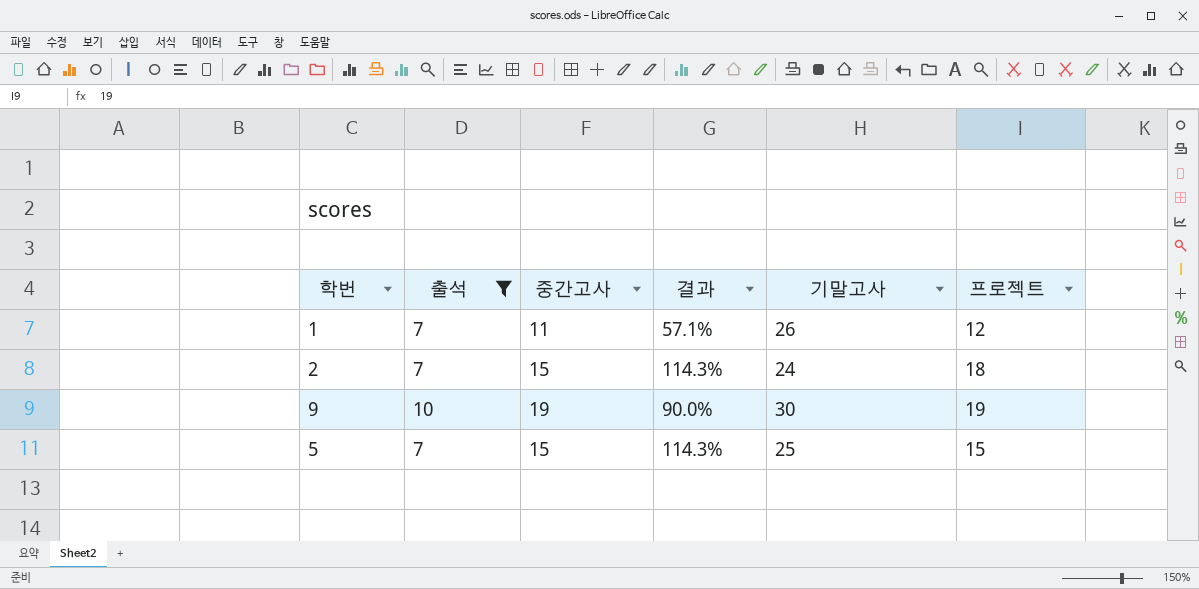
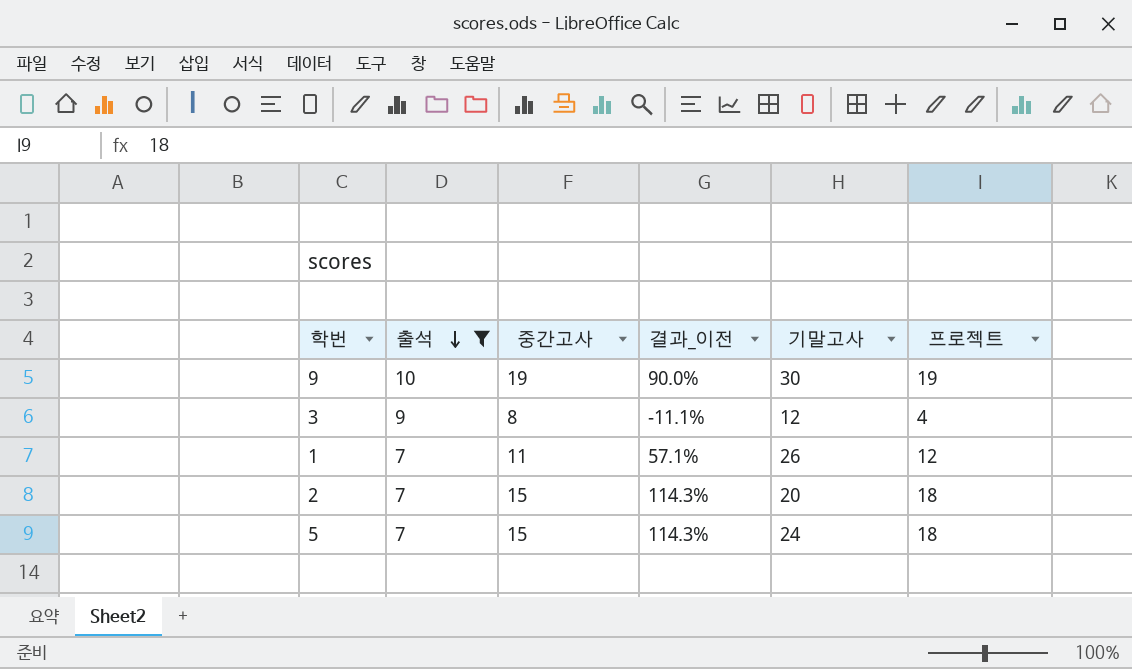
row order: none -> 출석 descending
column name: 결과 -> 결과_이전
row 3: none -> 9 | 8 | -11.1% | 12 | 4
2 | 기말고사: 24 -> 20
5 | 기말고사: 25 -> 24
5 | 프로젝트: 15 -> 18

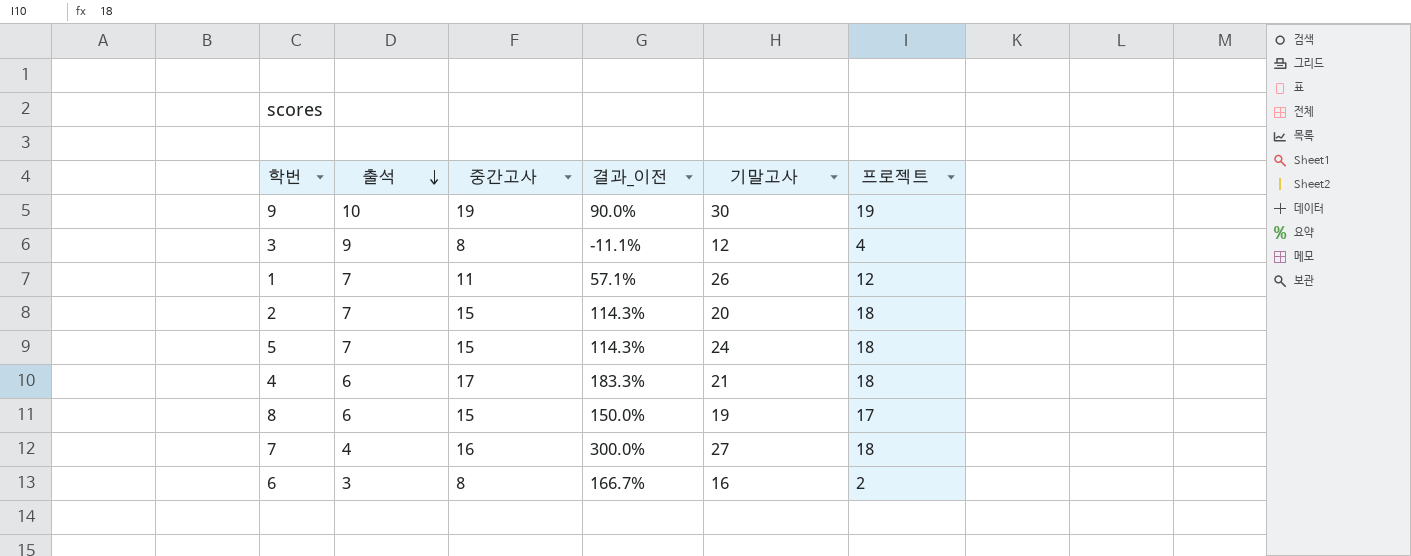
filter: 출석 >= 7 -> none

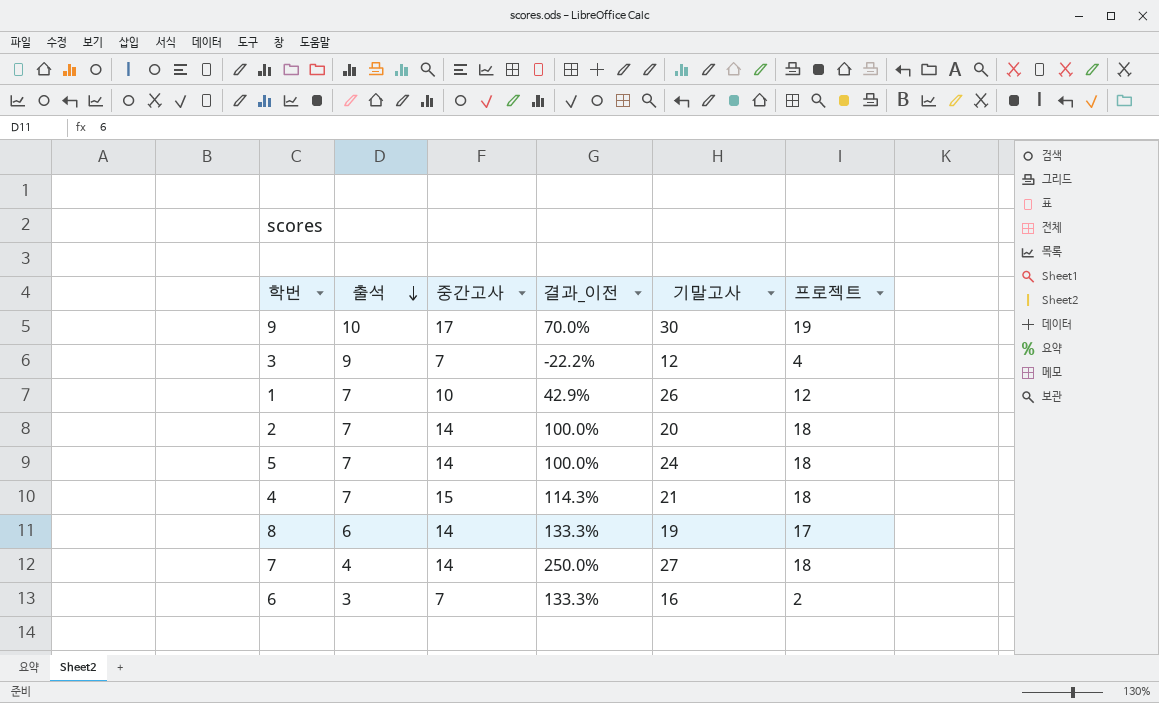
9 | 중간고사: 19 -> 17
9 | 결과_이전: 90.0% -> 70.0%
3 | 중간고사: 8 -> 7
3 | 결과_이전: -11.1% -> -22.2%
1 | 중간고사: 11 -> 10
1 | 결과_이전: 57.1% -> 42.9%
2 | 중간고사: 15 -> 14
2 | 결과_이전: 114.3% -> 100.0%
5 | 중간고사: 15 -> 14
5 | 결과_이전: 114.3% -> 100.0%
4 | 출석: 6 -> 7
4 | 중간고사: 17 -> 15
4 | 결과_이전: 183.3% -> 114.3%
8 | 중간고사: 15 -> 14
8 | 결과_이전: 150.0% -> 133.3%
7 | 중간고사: 16 -> 14
7 | 결과_이전: 300.0% -> 250.0%
6 | 중간고사: 8 -> 7
6 | 결과_이전: 166.7% -> 133.3%

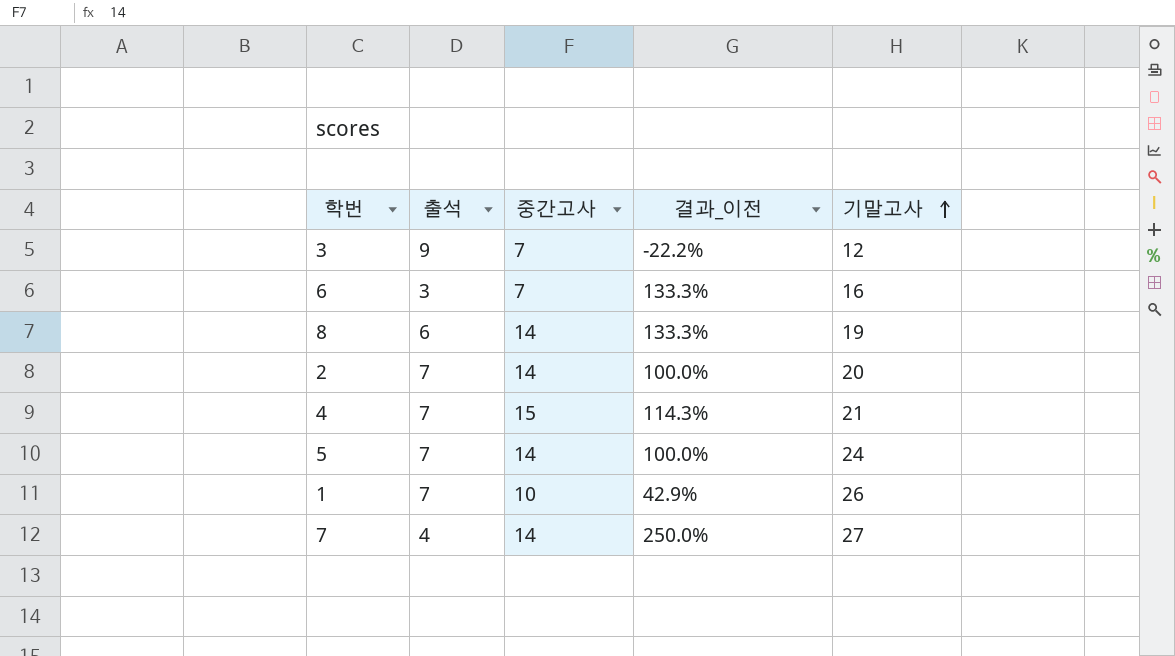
row order: 출석 descending -> 기말고사 ascending
column 프로젝트 | position: 6 -> none
row 9: 10 | 17 | 70.0% | 30 | 19 -> none

